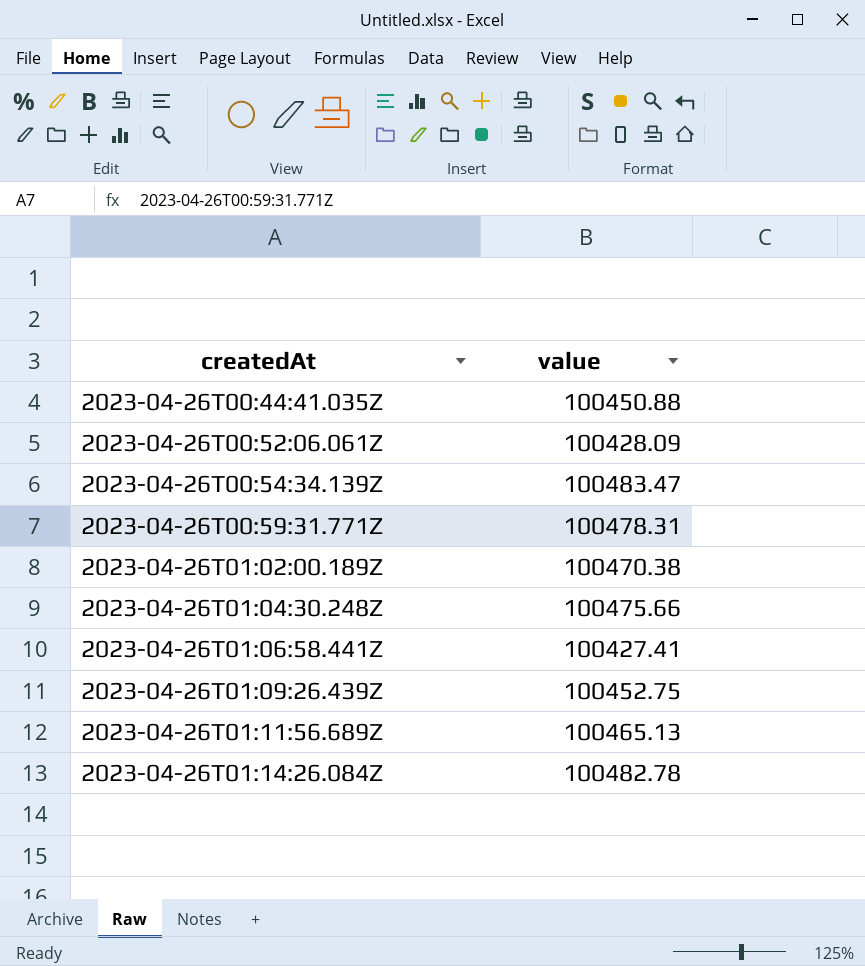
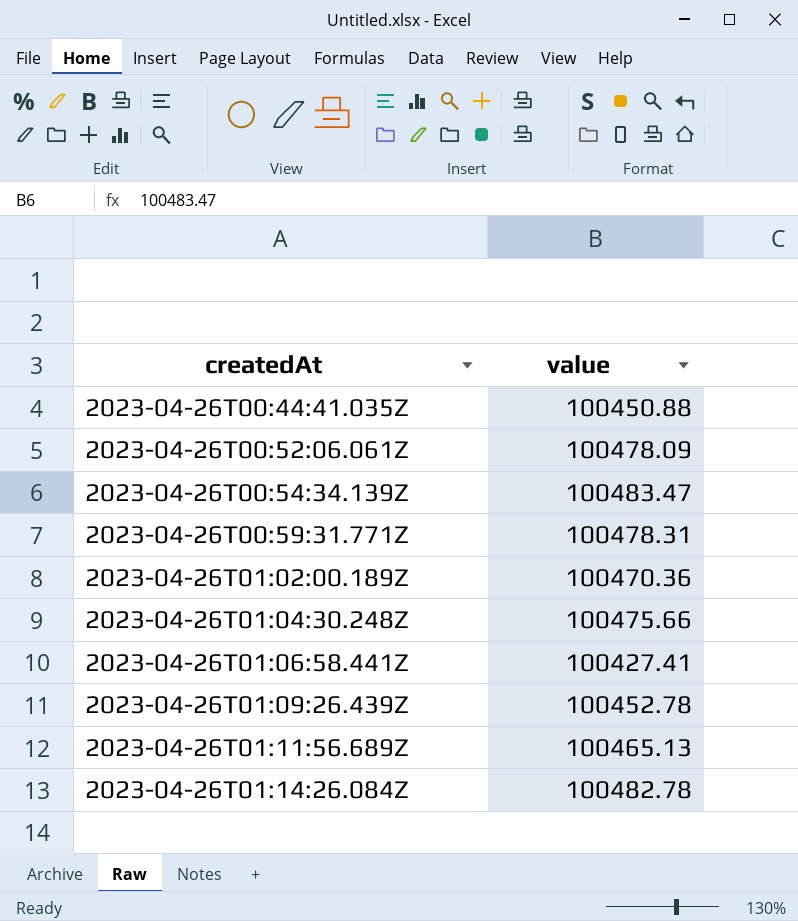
2023-04-26T00:52:06.061Z | value: 100428.09 -> 100478.09
2023-04-26T01:02:00.189Z | value: 100470.38 -> 100470.36
2023-04-26T01:09:26.439Z | value: 100452.75 -> 100452.78

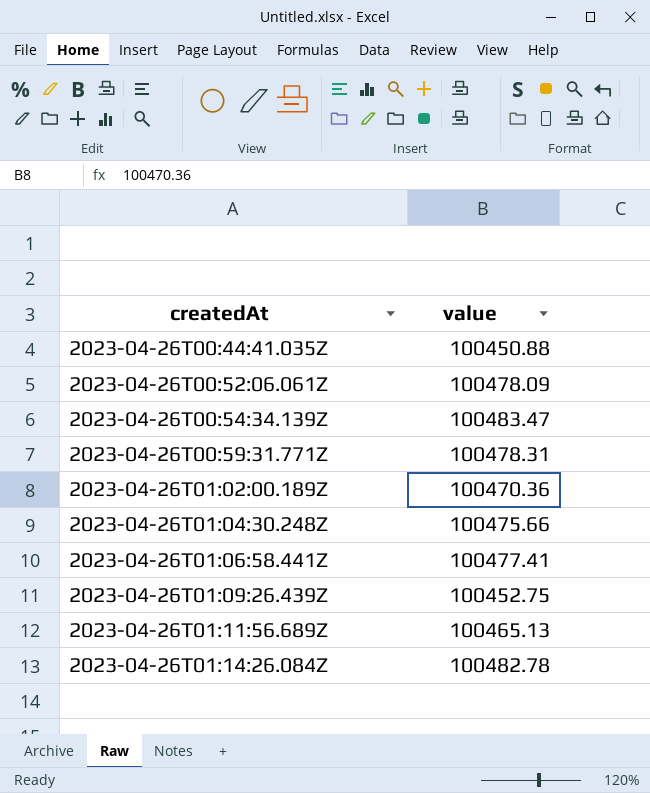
2023-04-26T01:06:58.441Z | value: 100427.41 -> 100477.41
2023-04-26T01:09:26.439Z | value: 100452.78 -> 100452.75

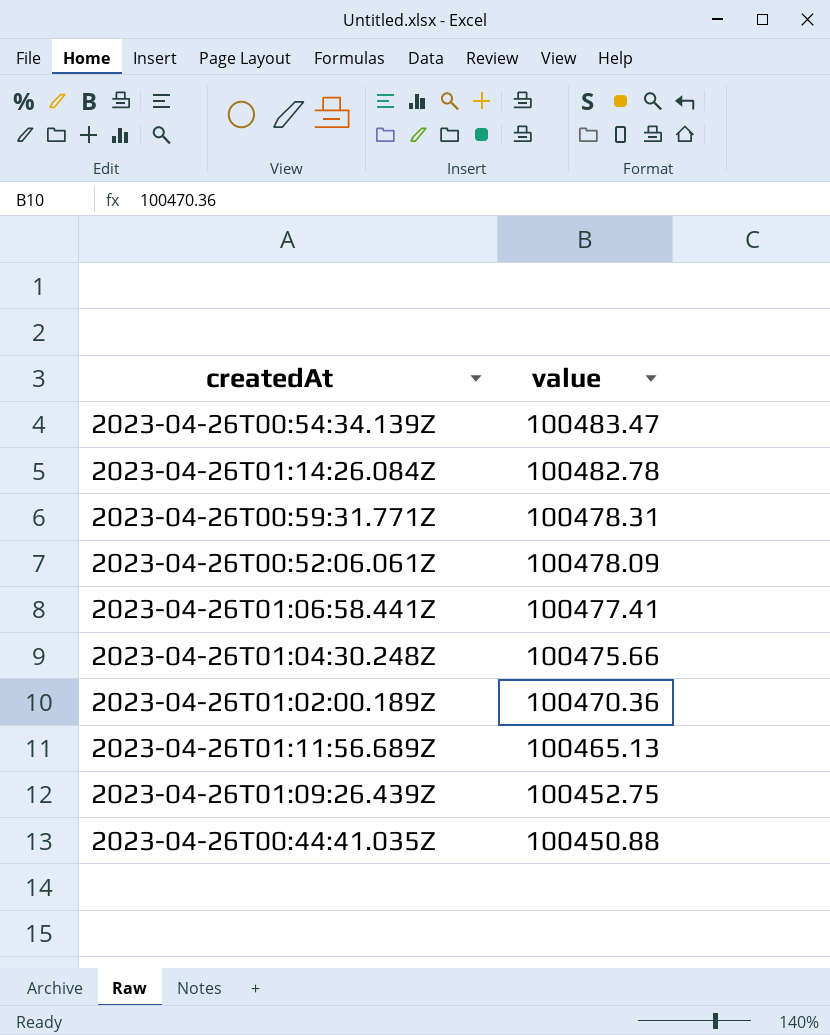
row order: createdAt ascending -> value descending

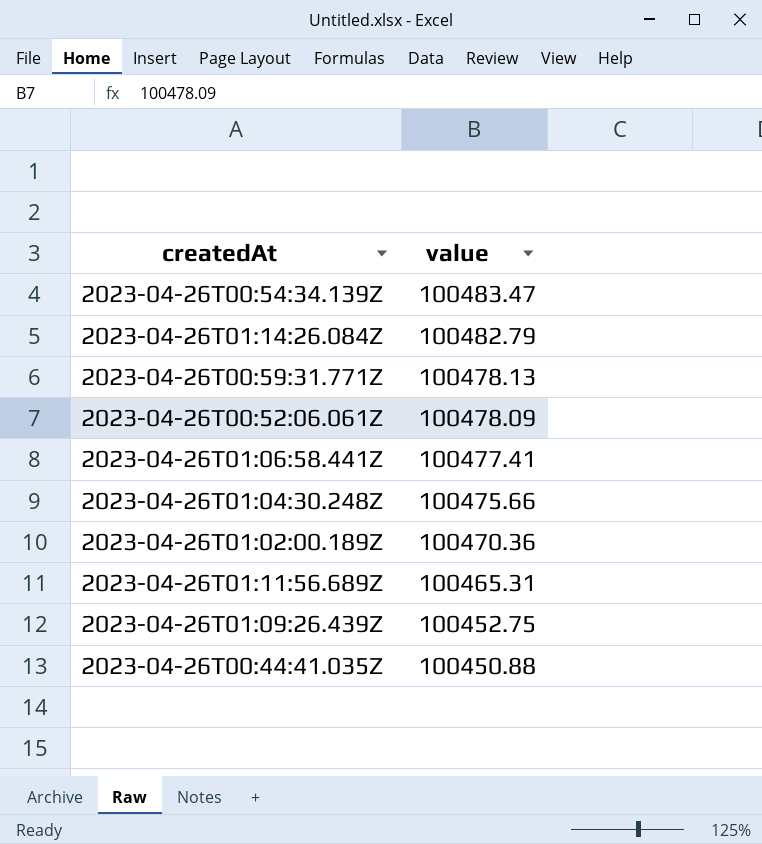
2023-04-26T01:14:26.084Z | value: 100482.78 -> 100482.79
2023-04-26T00:59:31.771Z | value: 100478.31 -> 100478.13
2023-04-26T01:11:56.689Z | value: 100465.13 -> 100465.31

